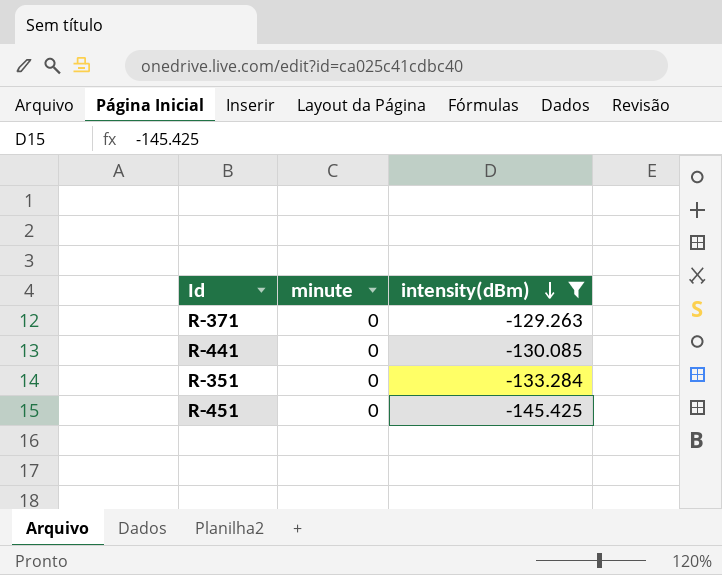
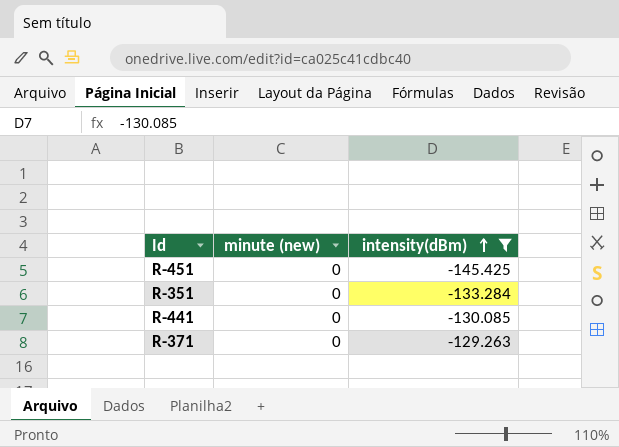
row order: intensity(dBm) descending -> intensity(dBm) ascending
column name: minute -> minute (new)

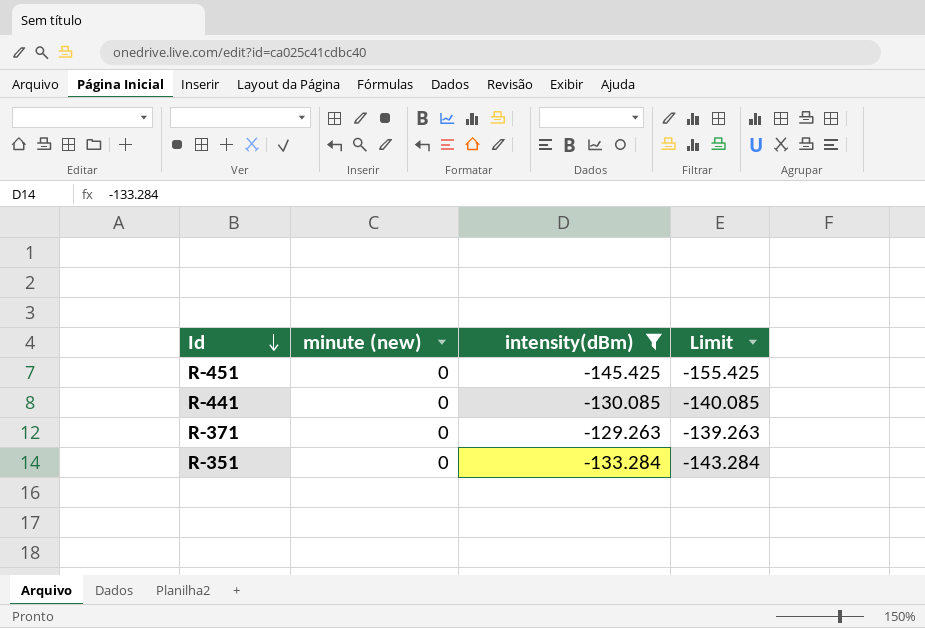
row order: intensity(dBm) ascending -> Id descending
column Limit | formula: none -> [intensity(dBm)] - 10

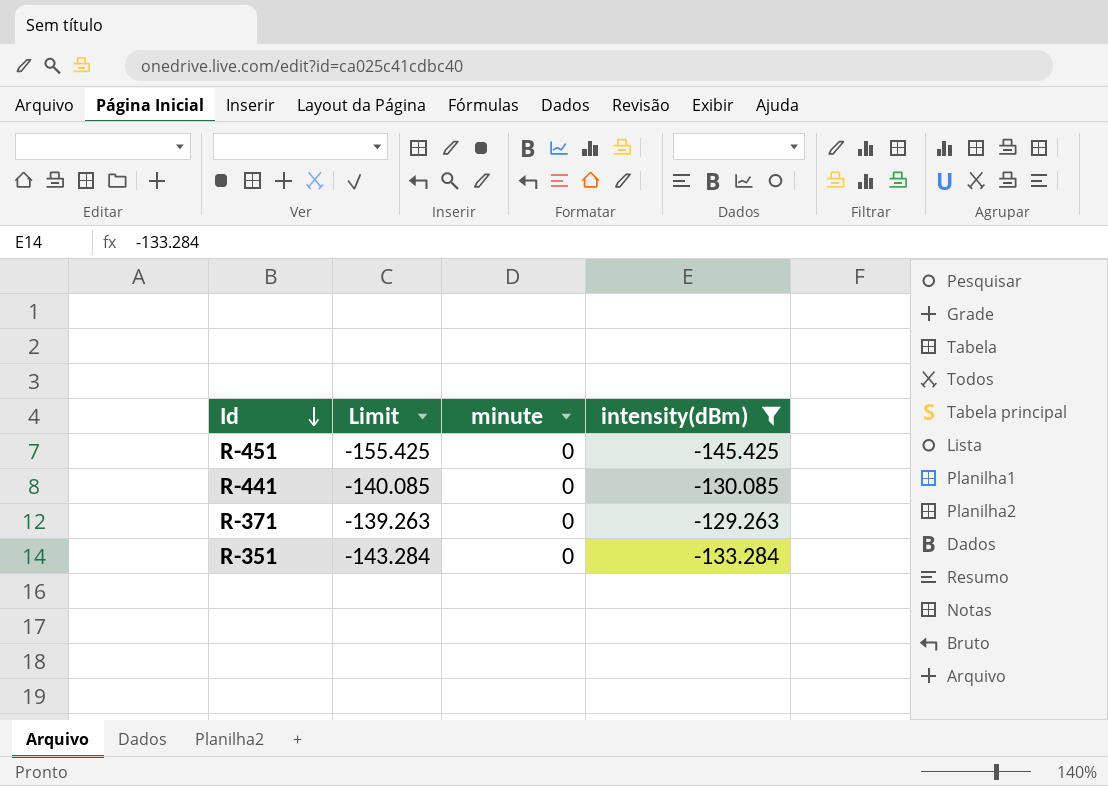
column Limit | position: 4 -> 2
column name: minute (new) -> minute

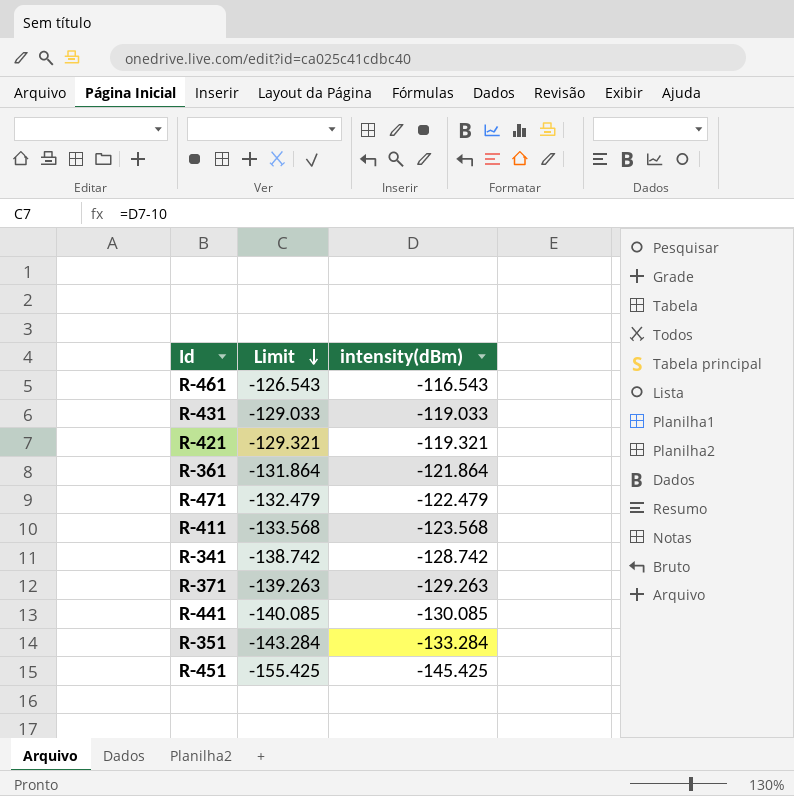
filter: intensity(dBm) <= -129.263 -> none
row order: Id descending -> Limit descending
column minute | position: 3 -> none

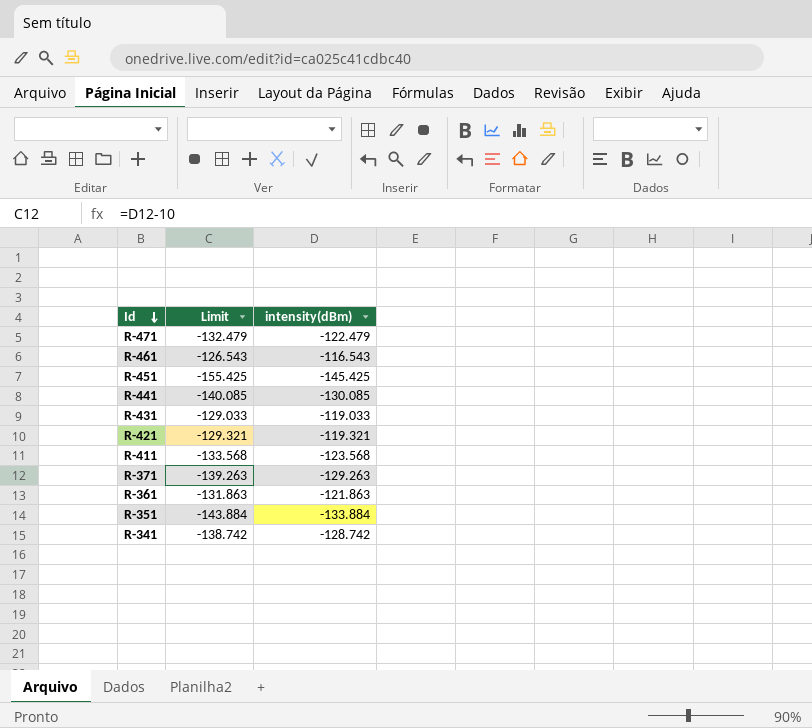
row order: Limit descending -> Id descending
R-361 | Limit: -131.864 -> -131.863
R-361 | intensity(dBm): -121.864 -> -121.863
R-351 | Limit: -143.284 -> -143.884
R-351 | intensity(dBm): -133.284 -> -133.884

